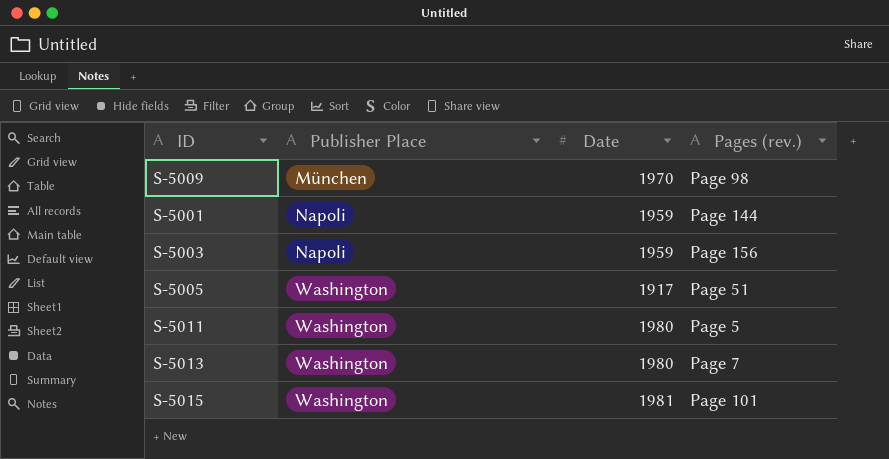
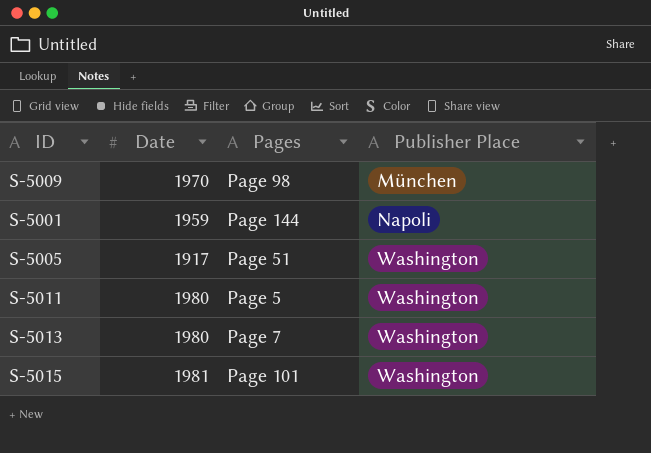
column name: Pages (rev.) -> Pages
column Publisher Place | position: 2 -> 4
row S-5003: Napoli | 1959 | Page 156 -> none

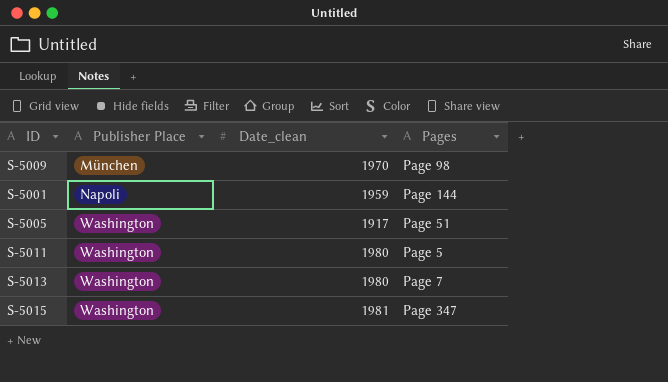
column Publisher Place | position: 4 -> 2
column name: Date -> Date_clean
S-5015 | Pages: Page 101 -> Page 347

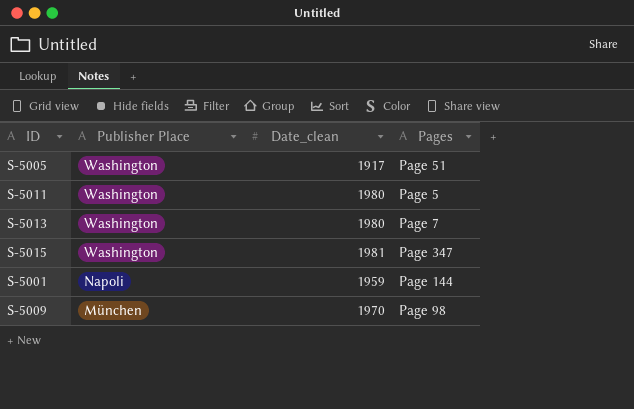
row order: Publisher Place ascending -> Publisher Place descending

